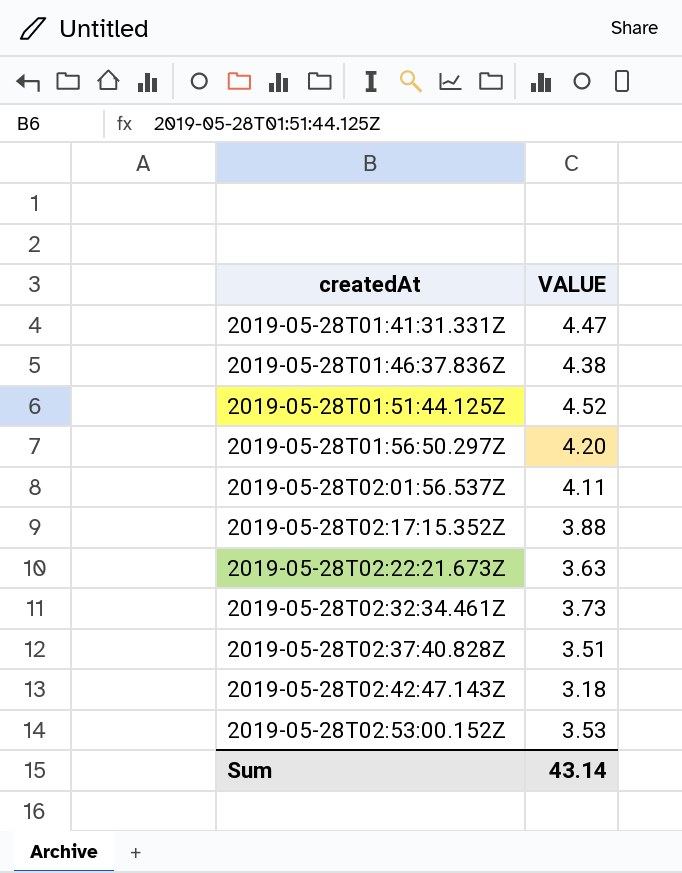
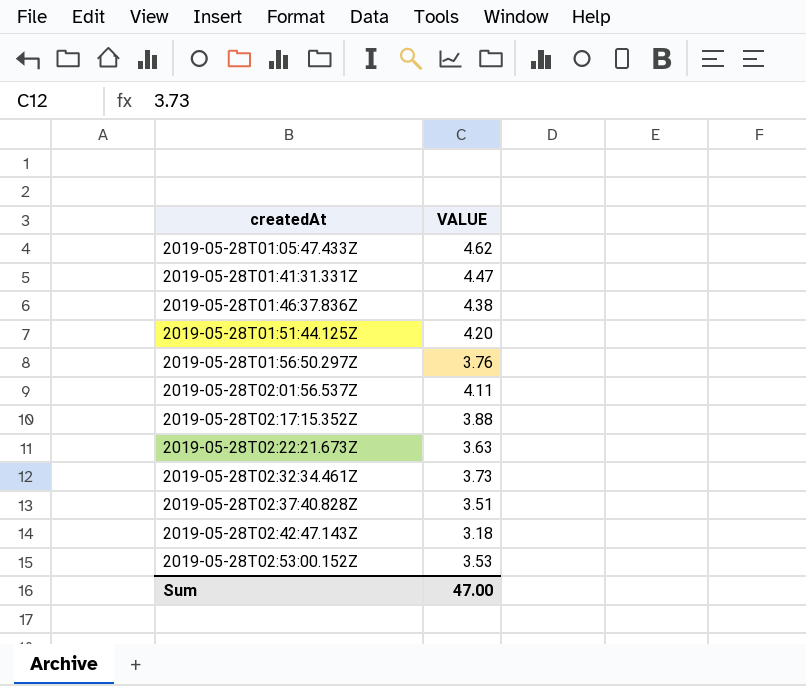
row 2019-05-28T01:05:47.433Z: none -> 4.62
2019-05-28T01:51:44.125Z | VALUE: 4.52 -> 4.20
2019-05-28T01:56:50.297Z | VALUE: 4.20 -> 3.76
Sum | VALUE: 43.14 -> 47.00

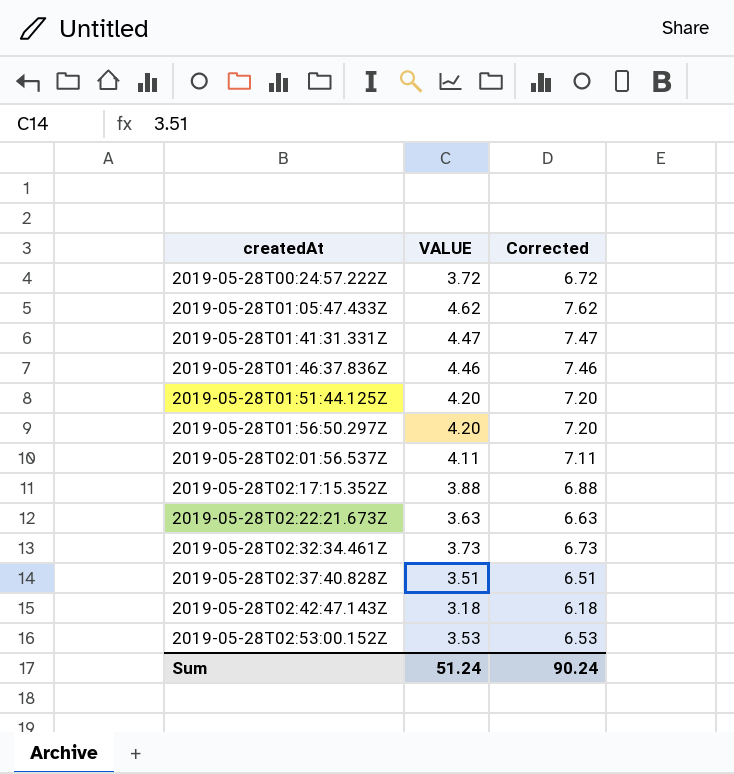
column Corrected | formula: none -> [VALUE] + 3
row 2019-05-28T00:24:57.222Z: none -> 3.72 | 6.72
2019-05-28T01:46:37.836Z | VALUE: 4.38 -> 4.46
2019-05-28T01:56:50.297Z | VALUE: 3.76 -> 4.20
Sum | VALUE: 47.00 -> 51.24

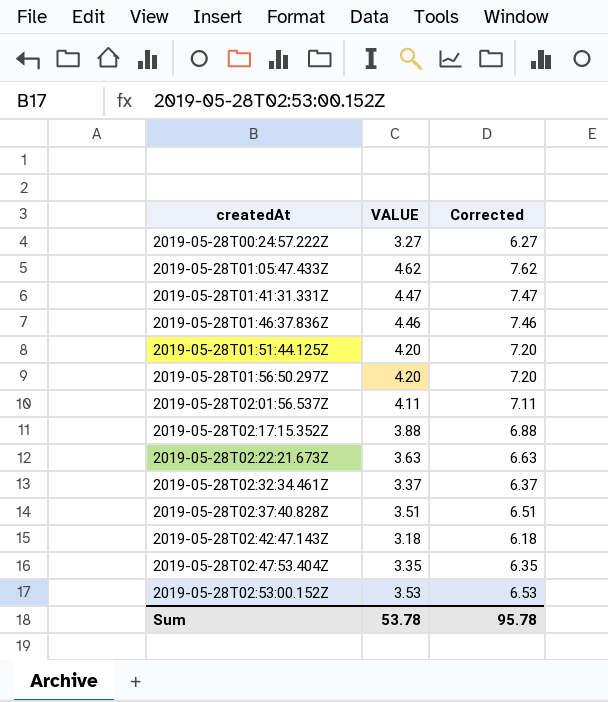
2019-05-28T00:24:57.222Z | VALUE: 3.72 -> 3.27
2019-05-28T00:24:57.222Z | Corrected: 6.72 -> 6.27
2019-05-28T02:32:34.461Z | VALUE: 3.73 -> 3.37
2019-05-28T02:32:34.461Z | Corrected: 6.73 -> 6.37
row 2019-05-28T02:47:53.404Z: none -> 3.35 | 6.35
Sum | VALUE: 51.24 -> 53.78
Sum | Corrected: 90.24 -> 95.78

